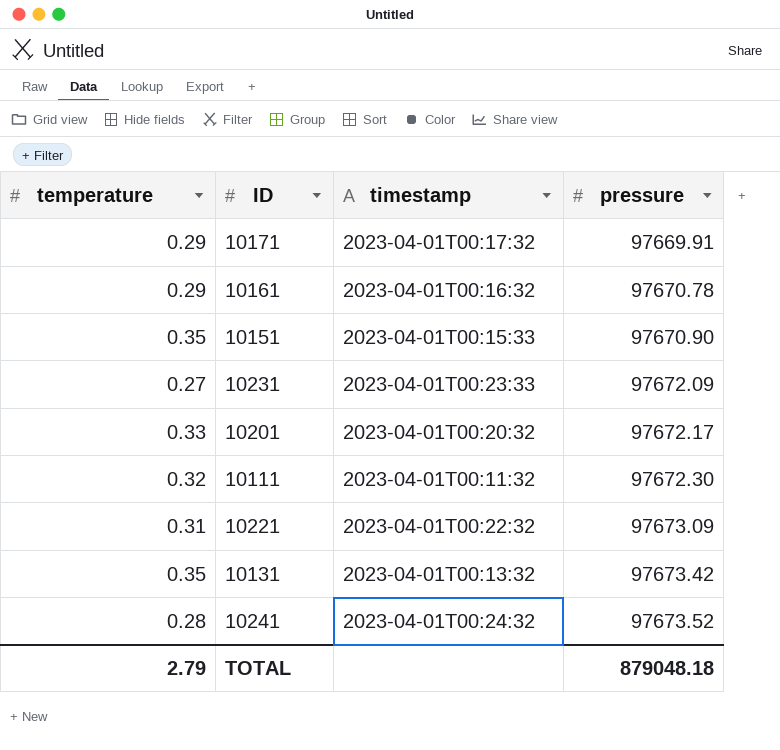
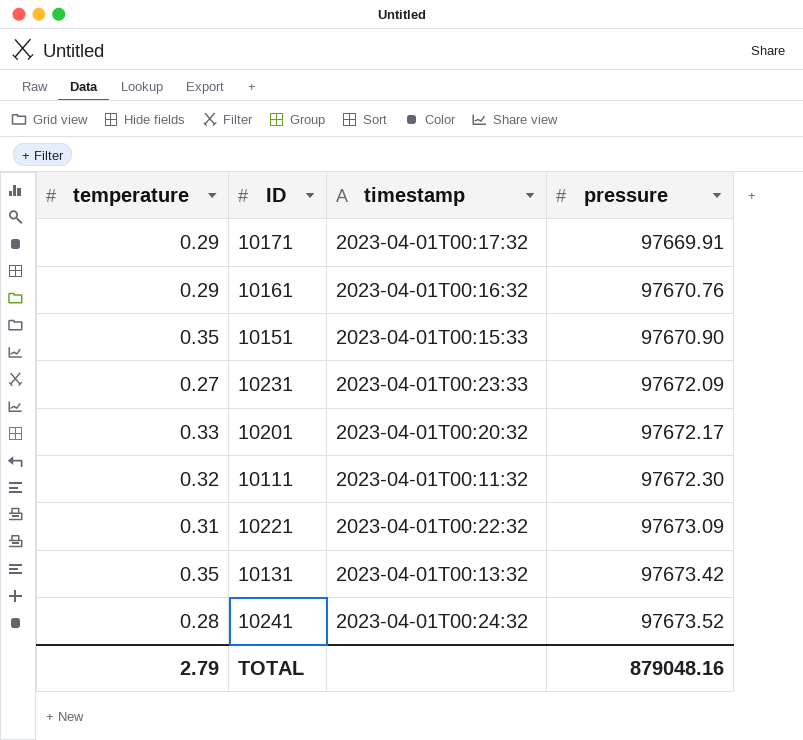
10161 | pressure: 97670.78 -> 97670.76
TOTAL | pressure: 879048.18 -> 879048.16

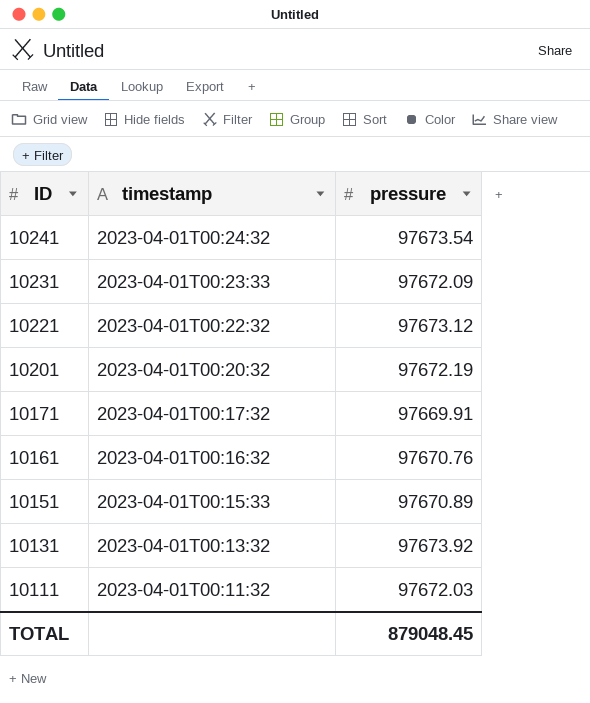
row order: pressure ascending -> ID descending
column temperature | position: 1 -> none
10241 | pressure: 97673.52 -> 97673.54
10221 | pressure: 97673.09 -> 97673.12
10201 | pressure: 97672.17 -> 97672.19
10151 | pressure: 97670.90 -> 97670.89
10131 | pressure: 97673.42 -> 97673.92
10111 | pressure: 97672.30 -> 97672.03
TOTAL | pressure: 879048.16 -> 879048.45

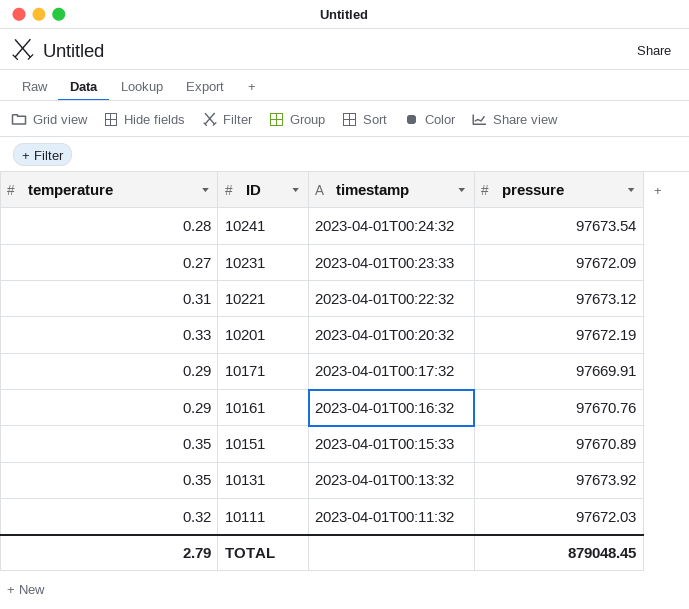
column temperature | position: none -> 1

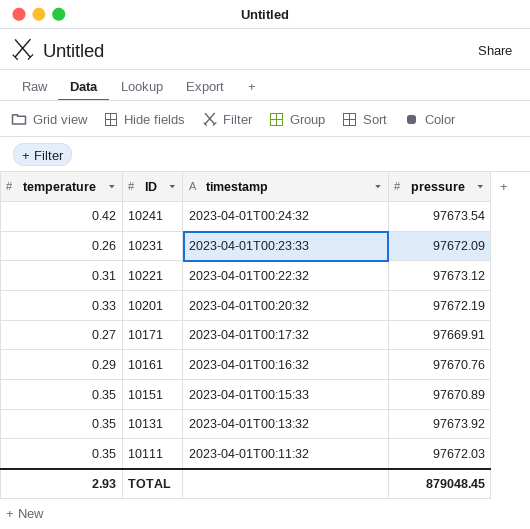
10241 | temperature: 0.28 -> 0.42
10231 | temperature: 0.27 -> 0.26
10171 | temperature: 0.29 -> 0.27
10111 | temperature: 0.32 -> 0.35
TOTAL | temperature: 2.79 -> 2.93

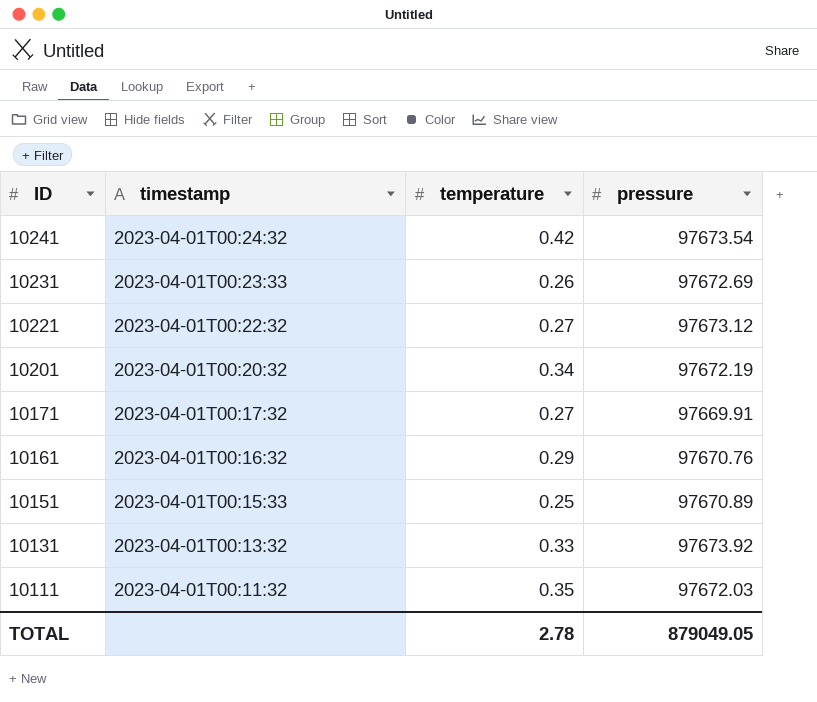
column temperature | position: 1 -> 3
10231 | pressure: 97672.09 -> 97672.69
10221 | temperature: 0.31 -> 0.27
10201 | temperature: 0.33 -> 0.34
10151 | temperature: 0.35 -> 0.25
10131 | temperature: 0.35 -> 0.33
TOTAL | temperature: 2.93 -> 2.78
TOTAL | pressure: 879048.45 -> 879049.05

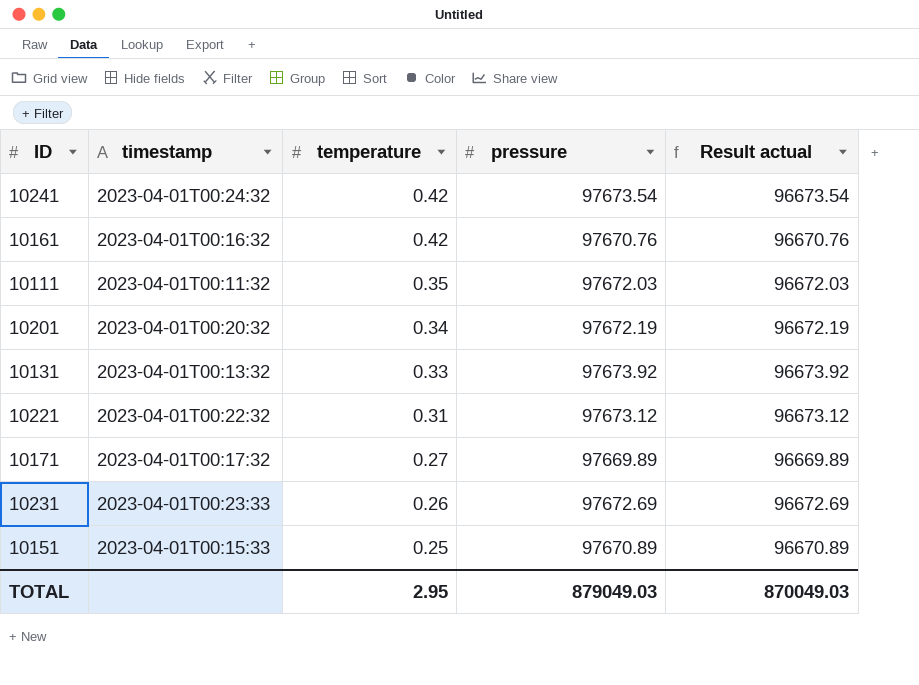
row order: ID descending -> temperature descending
column Result actual | formula: none -> [pressure] - 1000
10161 | temperature: 0.29 -> 0.42
10221 | temperature: 0.27 -> 0.31
10171 | pressure: 97669.91 -> 97669.89
TOTAL | temperature: 2.78 -> 2.95
TOTAL | pressure: 879049.05 -> 879049.03

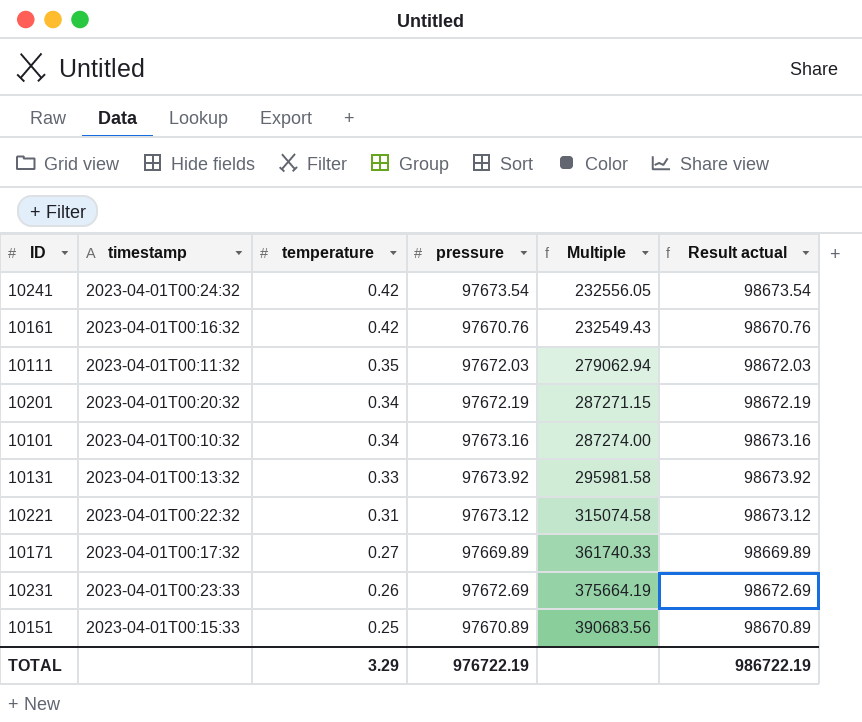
column Multiple | formula: none -> [pressure] / [temperature]
column Result actual | formula: [pressure] - 1000 -> [pressure] + 1000
row 10101: none -> 2023-04-01T00:10:32 | 0.34 | 97673.16 | 287274.00 | 98673.16
TOTAL | temperature: 2.95 -> 3.29
TOTAL | pressure: 879049.03 -> 976722.19
TOTAL | Result actual: 870049.03 -> 986722.19

